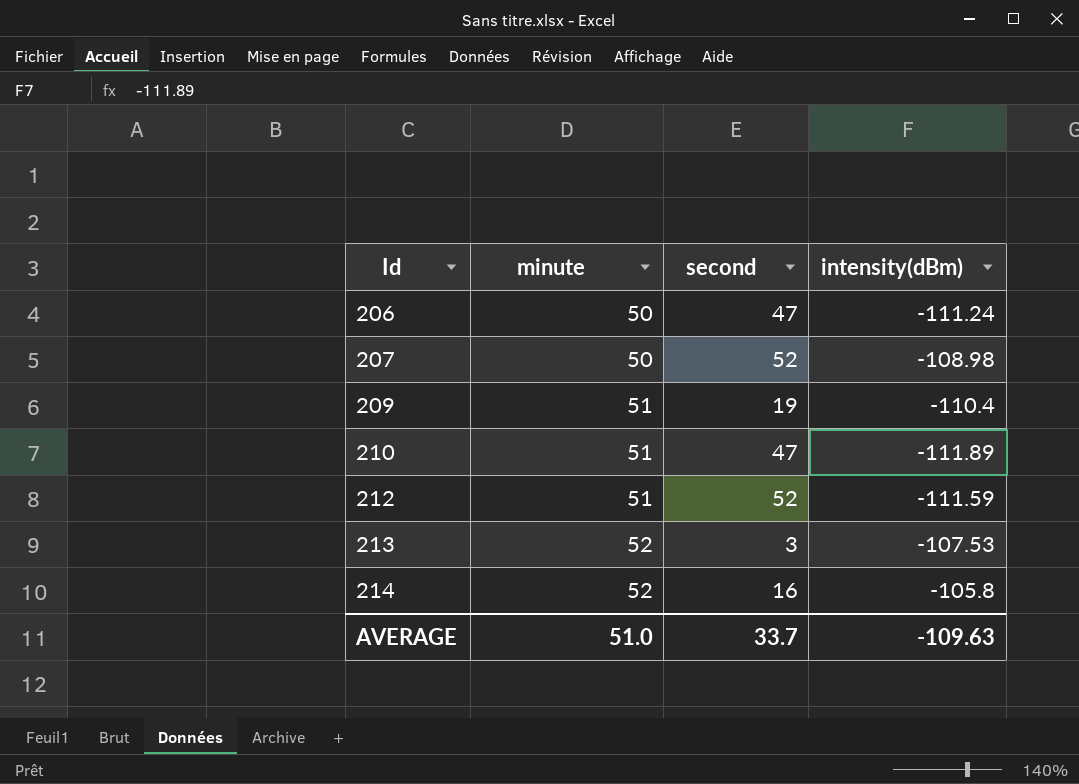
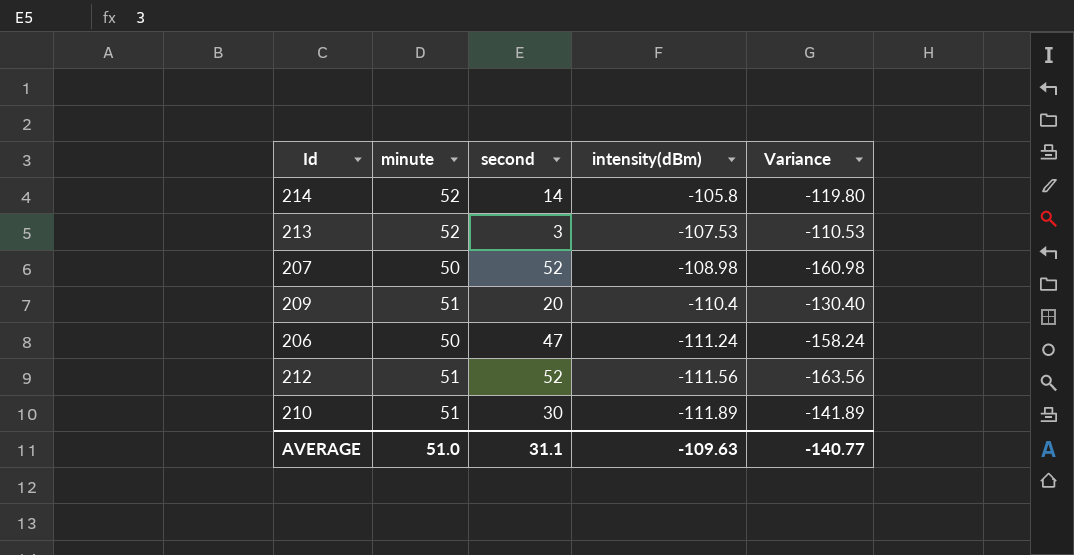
row order: Id ascending -> intensity(dBm) descending
column Variance | formula: none -> [intensity(dBm)] - [second]
214 | second: 16 -> 14
209 | second: 19 -> 20
212 | intensity(dBm): -111.59 -> -111.56
210 | second: 47 -> 30
AVERAGE | second: 33.7 -> 31.1

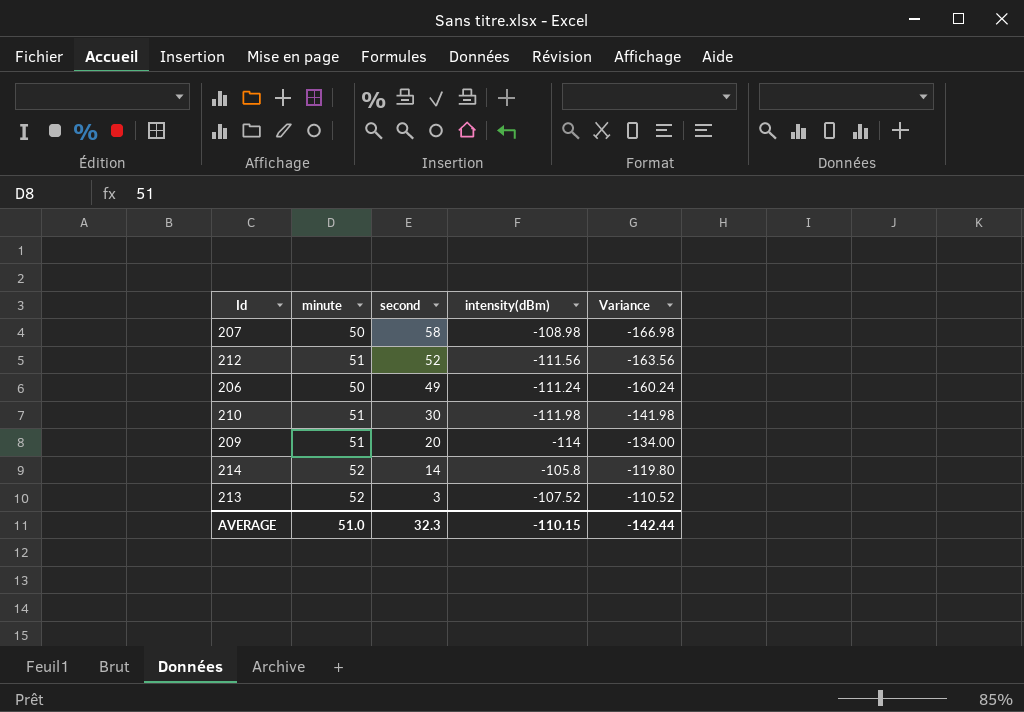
row order: intensity(dBm) descending -> second descending
207 | second: 52 -> 58
207 | Variance: -160.98 -> -166.98
206 | second: 47 -> 49
206 | Variance: -158.24 -> -160.24
210 | intensity(dBm): -111.89 -> -111.98
210 | Variance: -141.89 -> -141.98
209 | intensity(dBm): -110.4 -> -114
209 | Variance: -130.40 -> -134.00
213 | intensity(dBm): -107.53 -> -107.52
213 | Variance: -110.53 -> -110.52
AVERAGE | second: 31.1 -> 32.3
AVERAGE | intensity(dBm): -109.63 -> -110.15
AVERAGE | Variance: -140.77 -> -142.44

